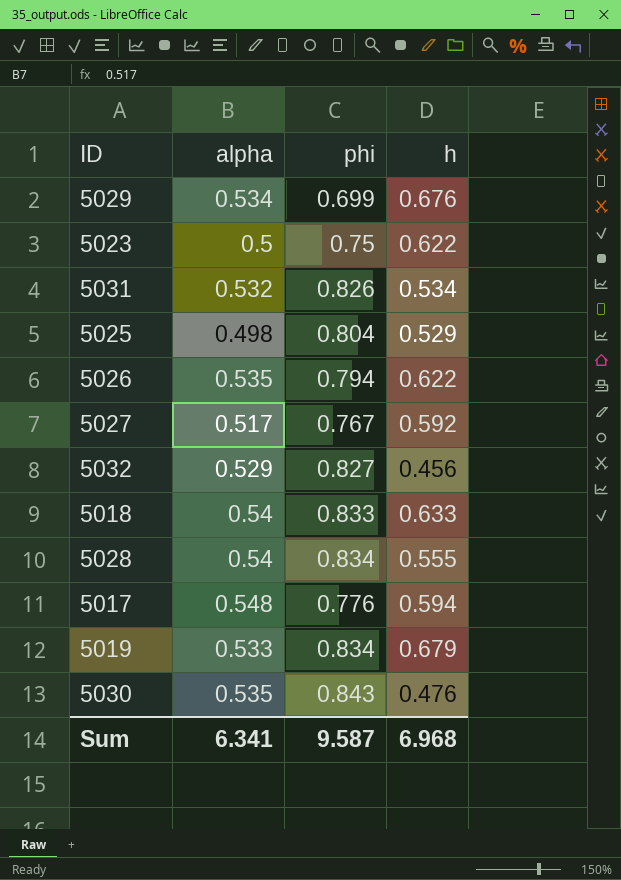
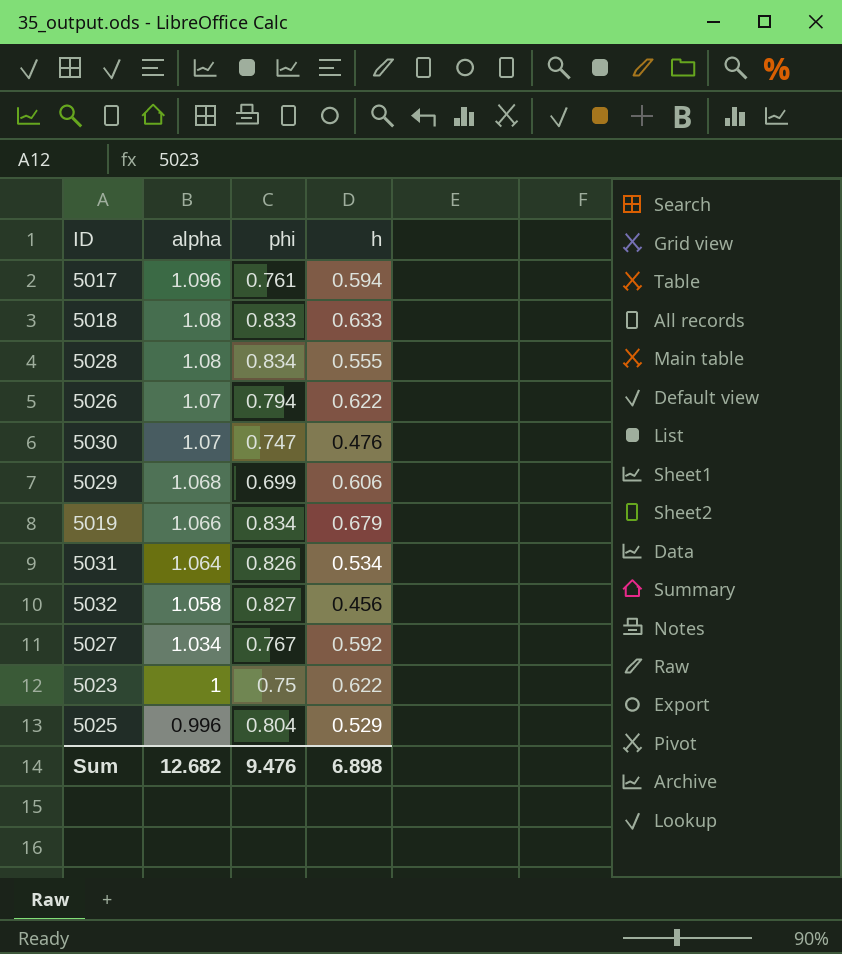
row order: none -> alpha descending
5017 | alpha: 0.548 -> 1.096
5017 | phi: 0.776 -> 0.761
5018 | alpha: 0.54 -> 1.08
5028 | alpha: 0.54 -> 1.08
5026 | alpha: 0.535 -> 1.07
5030 | alpha: 0.535 -> 1.07
5030 | phi: 0.843 -> 0.747
5029 | alpha: 0.534 -> 1.068
5029 | h: 0.676 -> 0.606
5019 | alpha: 0.533 -> 1.066
5031 | alpha: 0.532 -> 1.064
5032 | alpha: 0.529 -> 1.058
5027 | alpha: 0.517 -> 1.034
5023 | alpha: 0.5 -> 1
5025 | alpha: 0.498 -> 0.996
Sum | alpha: 6.341 -> 12.682
Sum | phi: 9.587 -> 9.476
Sum | h: 6.968 -> 6.898

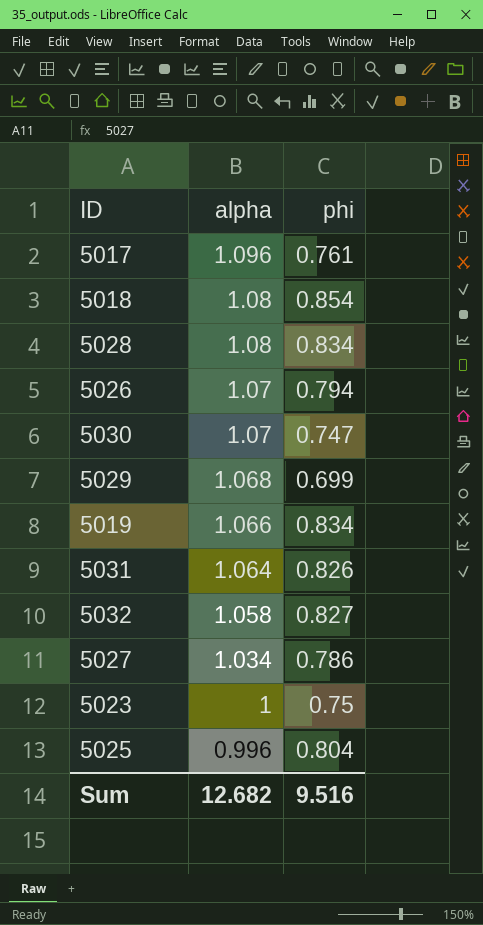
column h | position: 4 -> none
5018 | phi: 0.833 -> 0.854
5027 | phi: 0.767 -> 0.786
Sum | phi: 9.476 -> 9.516

